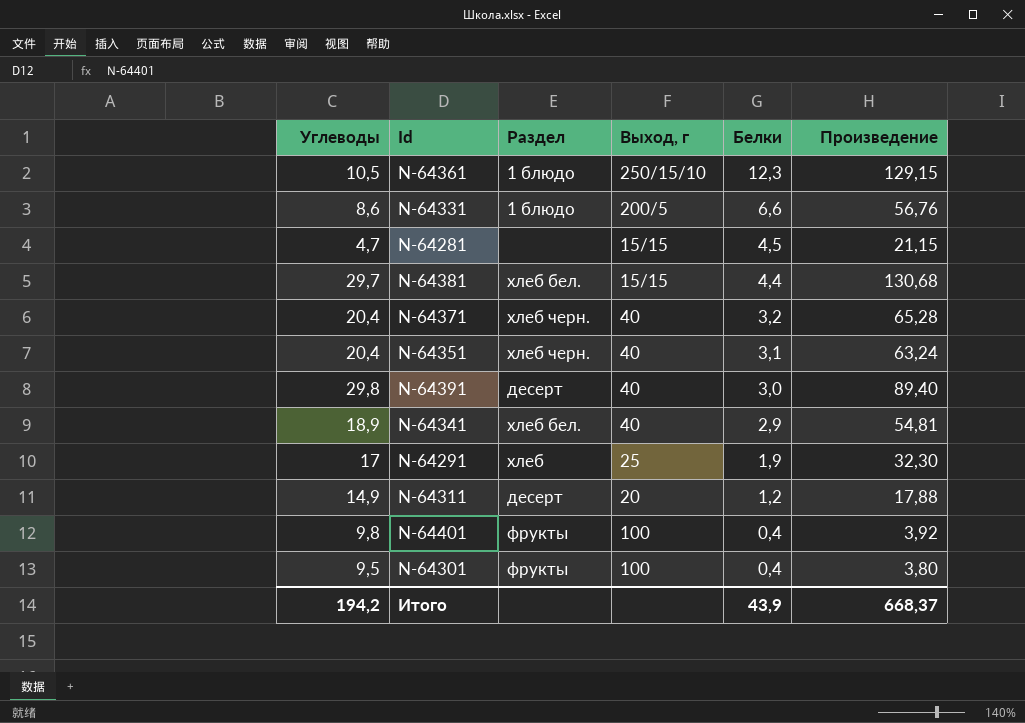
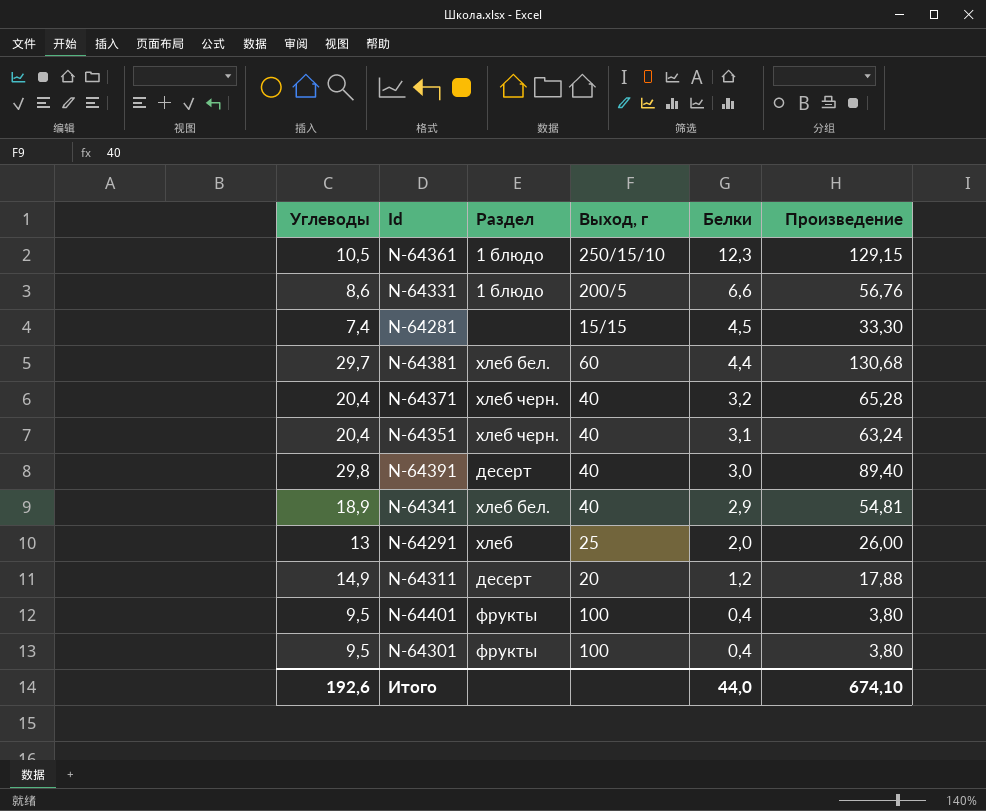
N-64281 | Углеводы: 4,7 -> 7,4
N-64281 | Произведение: 21,15 -> 33,30
N-64381 | Выход, г: 15/15 -> 60
N-64291 | Углеводы: 17 -> 13
N-64291 | Белки: 1,9 -> 2,0
N-64291 | Произведение: 32,30 -> 26,00
N-64401 | Углеводы: 9,8 -> 9,5
N-64401 | Произведение: 3,92 -> 3,80
Итого | Углеводы: 194,2 -> 192,6
Итого | Белки: 43,9 -> 44,0
Итого | Произведение: 668,37 -> 674,10

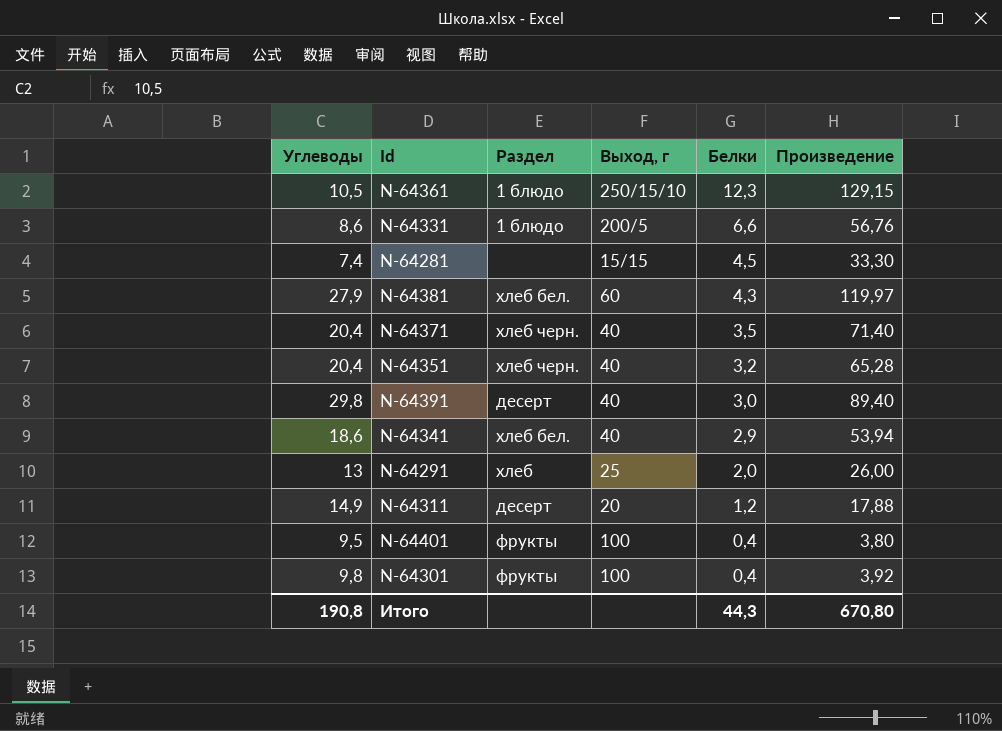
N-64381 | Углеводы: 29,7 -> 27,9
N-64381 | Белки: 4,4 -> 4,3
N-64381 | Произведение: 130,68 -> 119,97
N-64371 | Белки: 3,2 -> 3,5
N-64371 | Произведение: 65,28 -> 71,40
N-64351 | Белки: 3,1 -> 3,2
N-64351 | Произведение: 63,24 -> 65,28
N-64341 | Углеводы: 18,9 -> 18,6
N-64341 | Произведение: 54,81 -> 53,94
N-64301 | Углеводы: 9,5 -> 9,8
N-64301 | Произведение: 3,80 -> 3,92
Итого | Углеводы: 192,6 -> 190,8
Итого | Белки: 44,0 -> 44,3
Итого | Произведение: 674,10 -> 670,80

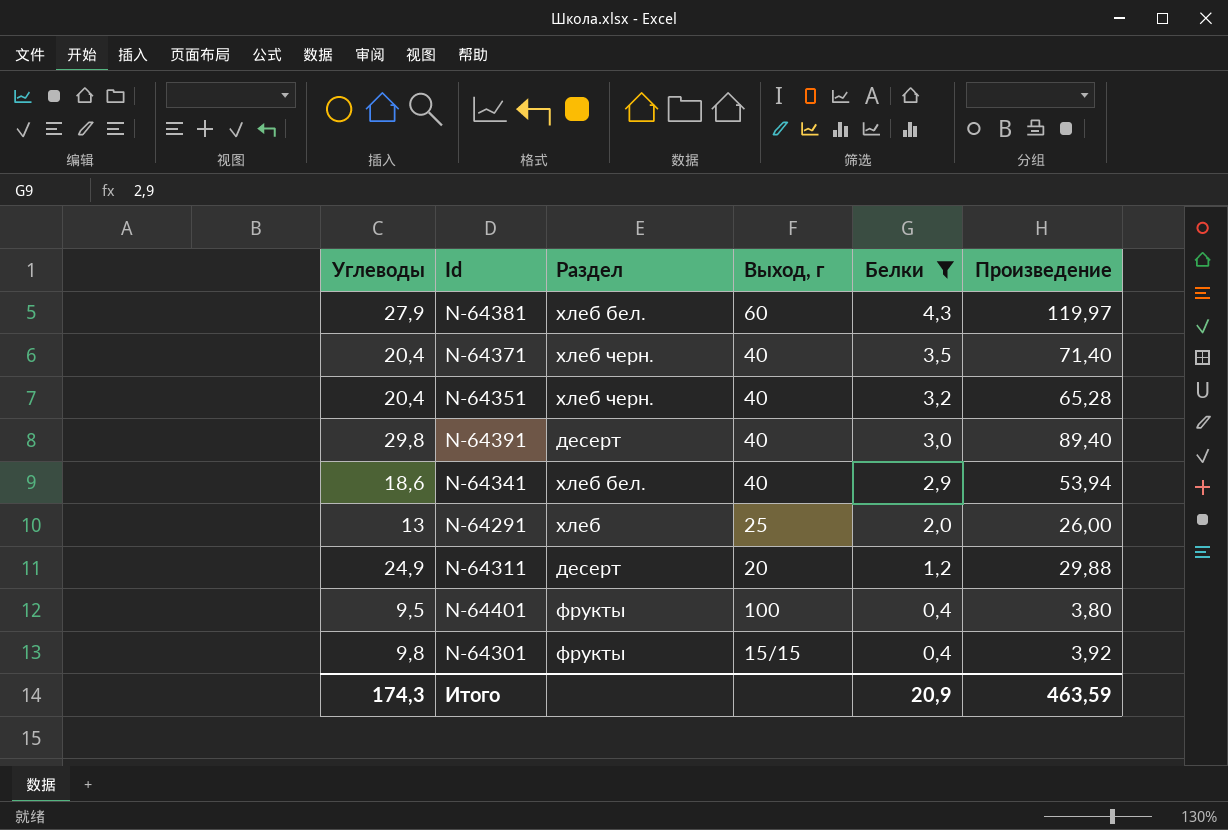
filter: none -> Белки <= 4,3
N-64311 | Углеводы: 14,9 -> 24,9
N-64311 | Произведение: 17,88 -> 29,88
N-64301 | Выход, г: 100 -> 15/15
Итого | Углеводы: 190,8 -> 174,3
Итого | Белки: 44,3 -> 20,9
Итого | Произведение: 670,80 -> 463,59

